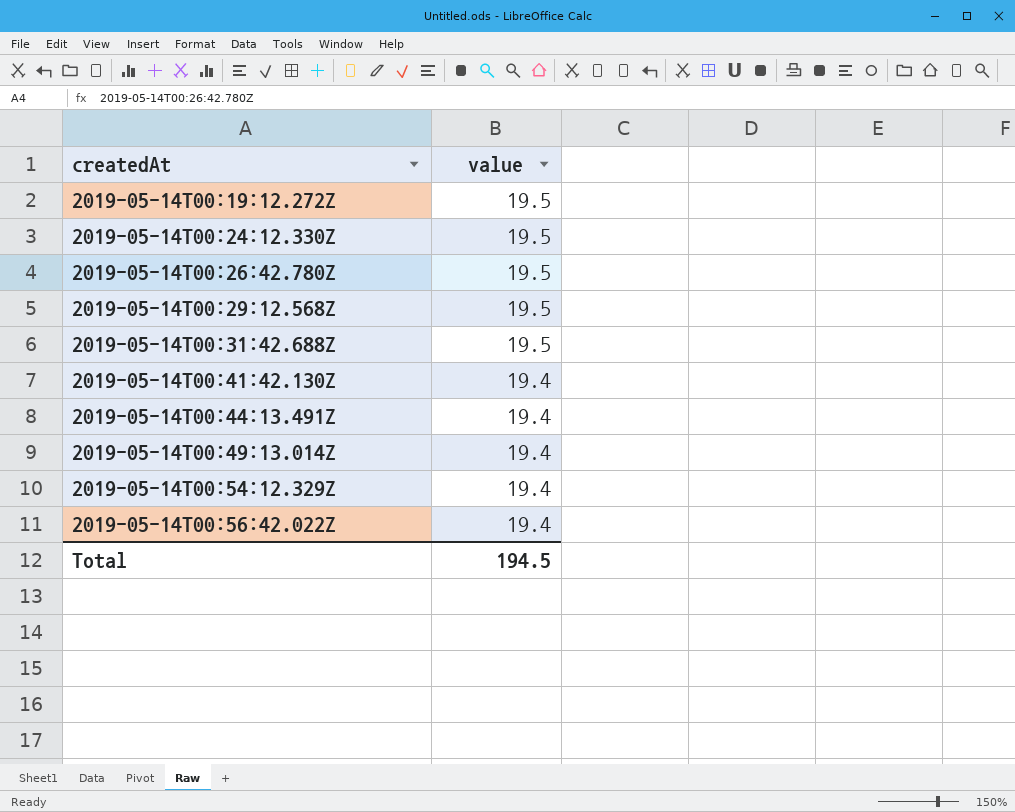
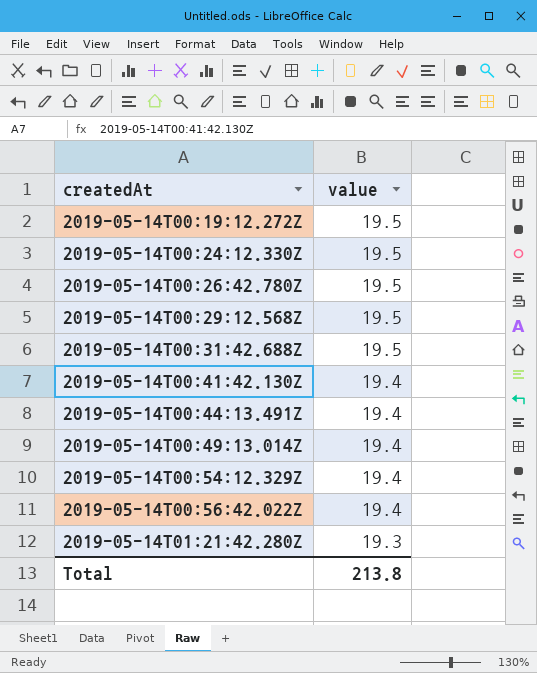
row 2019-05-14T01:21:42.280Z: none -> 19.3
Total | value: 194.5 -> 213.8

